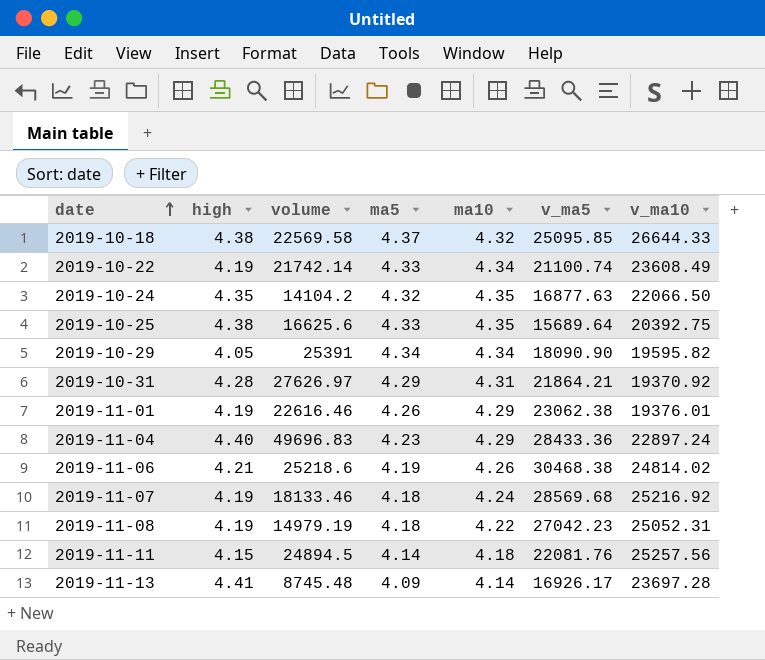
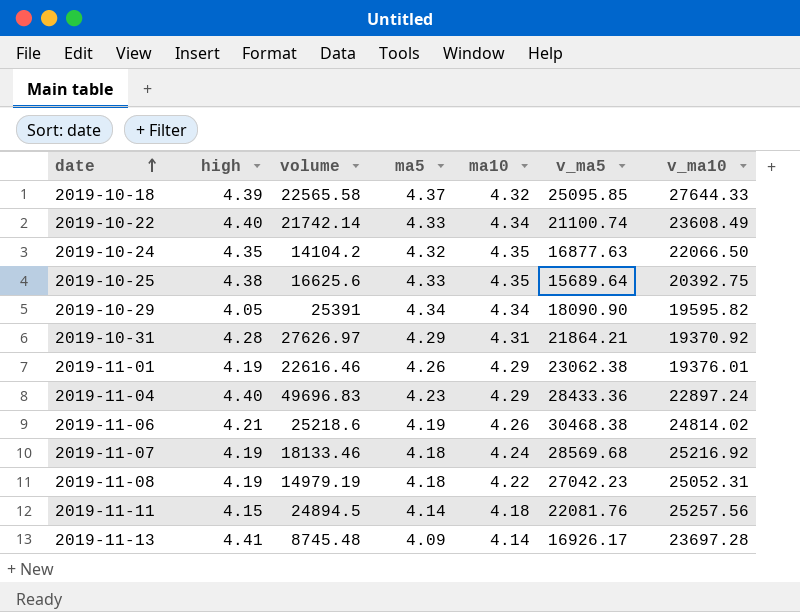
2019-10-18 | high: 4.38 -> 4.39
2019-10-18 | volume: 22569.58 -> 22565.58
2019-10-18 | v_ma10: 26644.33 -> 27644.33
2019-10-22 | high: 4.19 -> 4.40

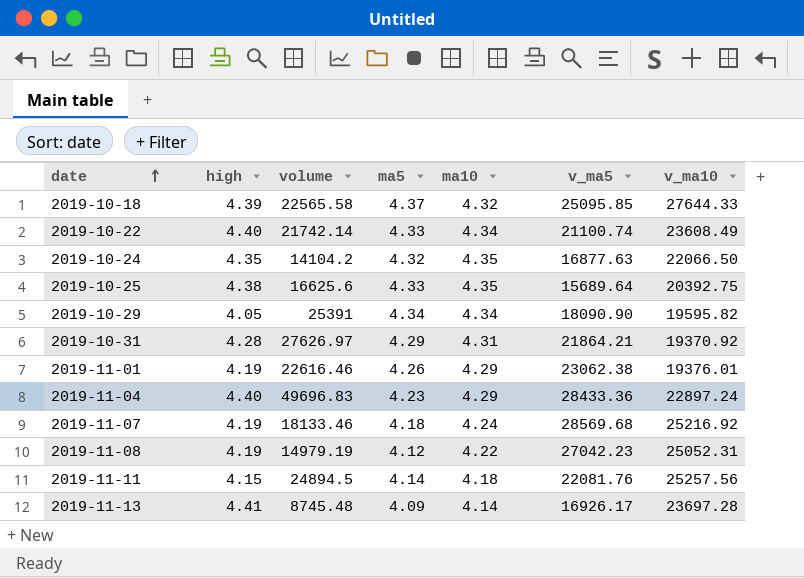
row 2019-11-06: 4.21 | 25218.6 | 4.19 | 4.26 | 30468.38 | 24814.02 -> none
2019-11-08 | ma5: 4.18 -> 4.12

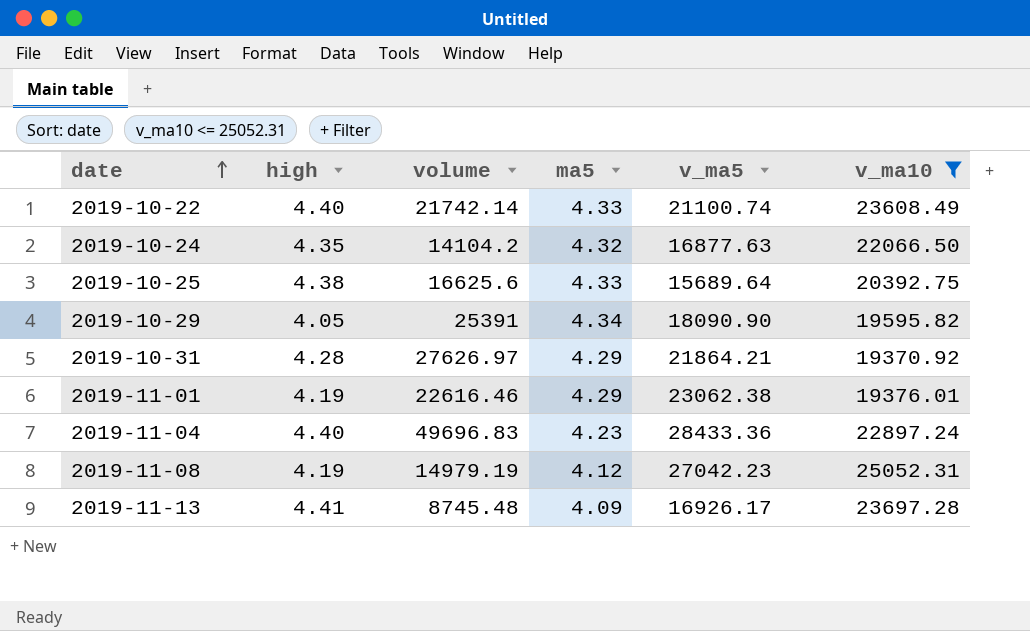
filter: none -> v_ma10 <= 25052.31
column ma10 | position: 5 -> none
2019-11-01 | ma5: 4.26 -> 4.29

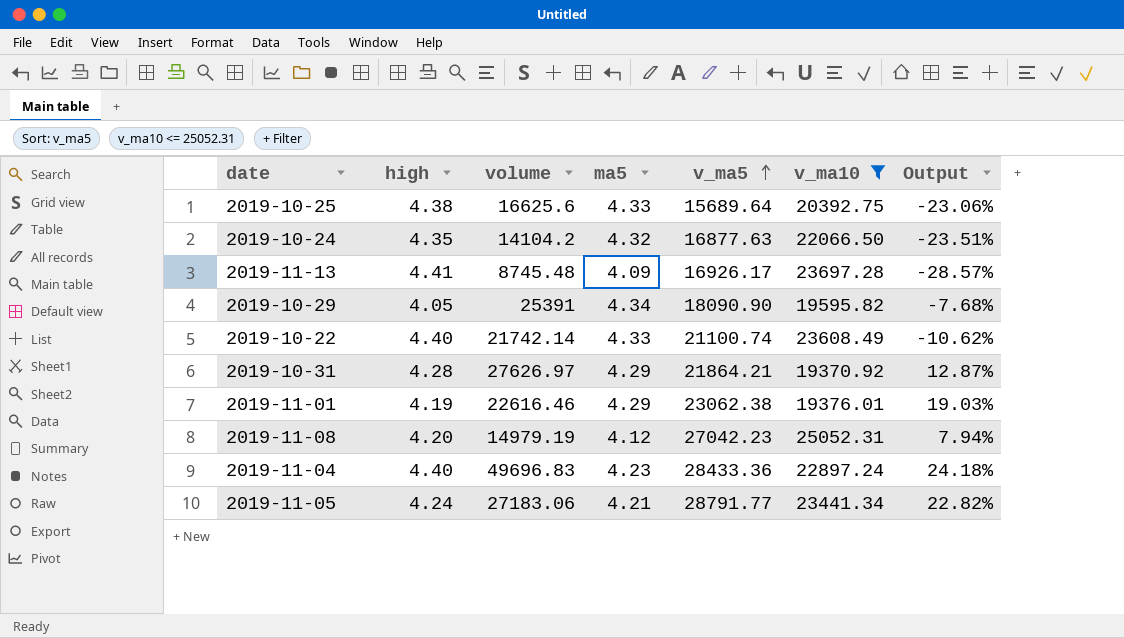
row order: date ascending -> v_ma5 ascending
column Output | formula: none -> ([v_ma5] - [v_ma10]) / [v_ma10]
2019-11-08 | high: 4.19 -> 4.20
row 2019-11-05: none -> 4.24 | 27183.06 | 4.21 | 28791.77 | 23441.34 | 22.82%

